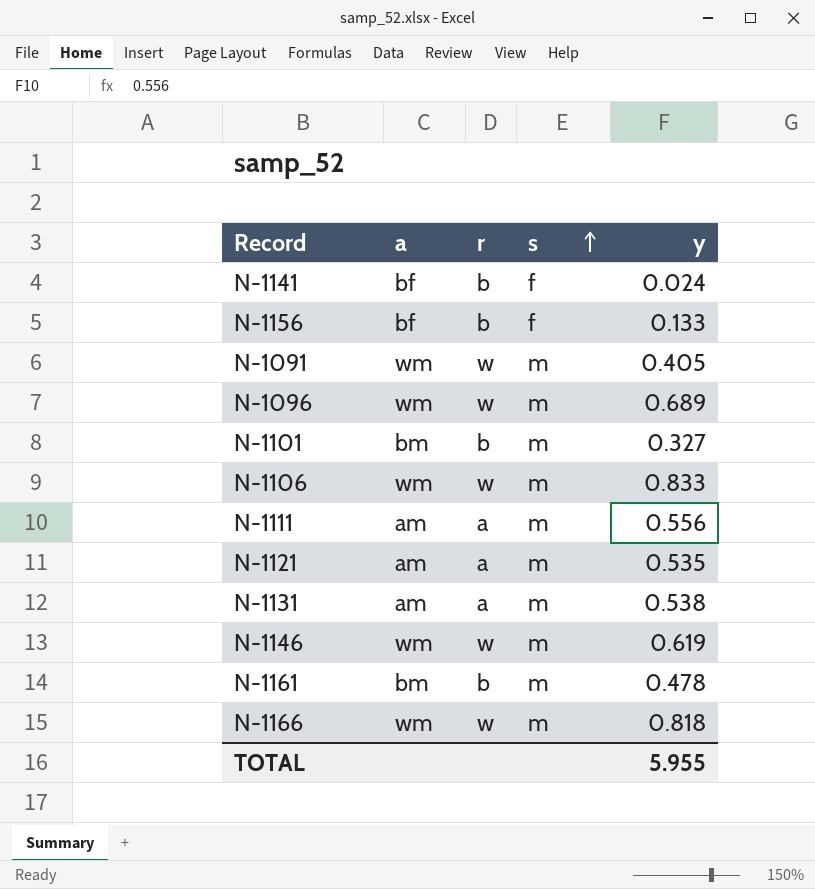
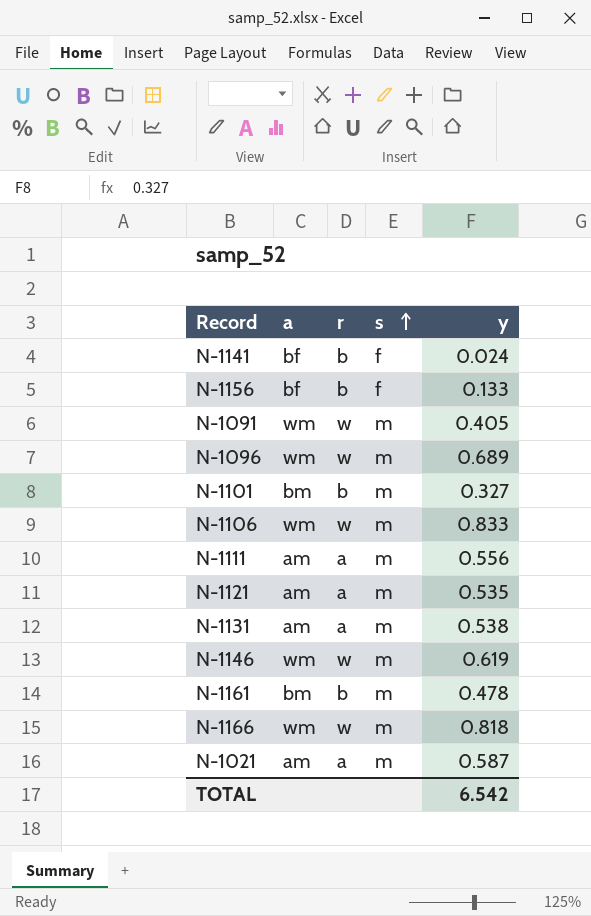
row N-1021: none -> am | a | m | 0.587
TOTAL | y: 5.955 -> 6.542

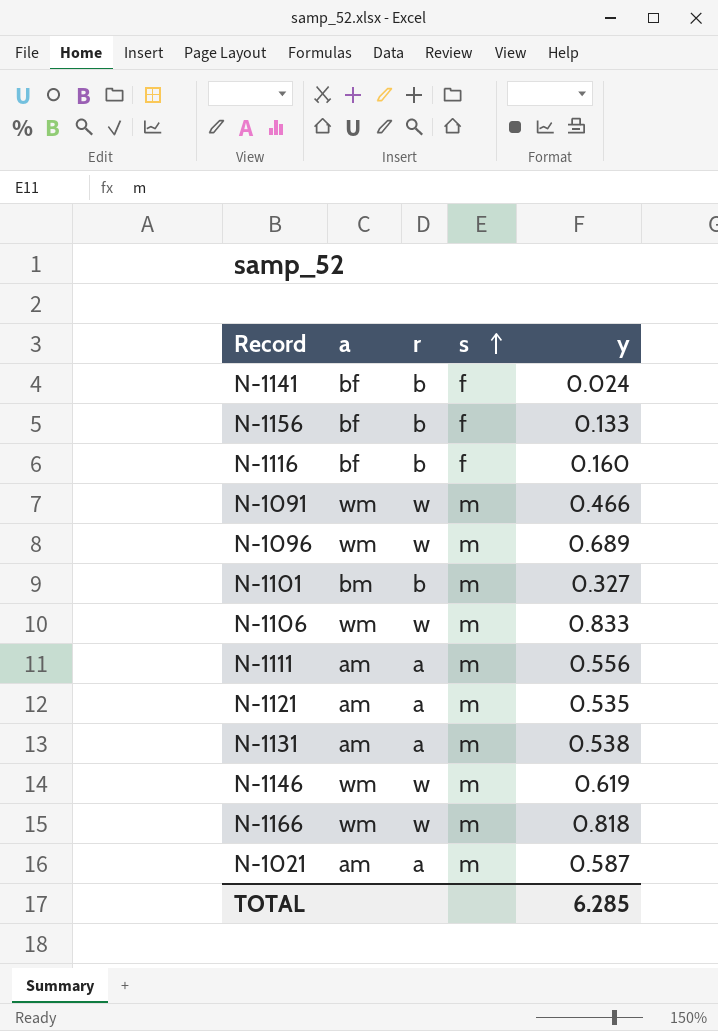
row N-1161: bm | b | m | 0.478 -> none
row N-1116: none -> bf | b | f | 0.160
N-1091 | y: 0.405 -> 0.466
TOTAL | y: 6.542 -> 6.285

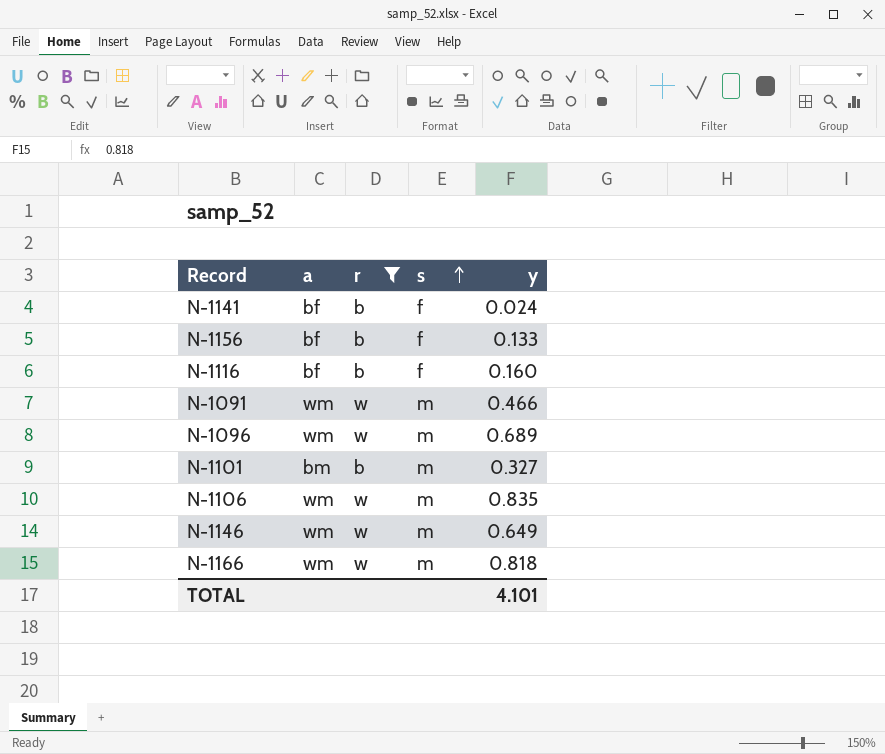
filter: none -> r != a
N-1106 | y: 0.833 -> 0.835
N-1146 | y: 0.619 -> 0.649
TOTAL | y: 6.285 -> 4.101

